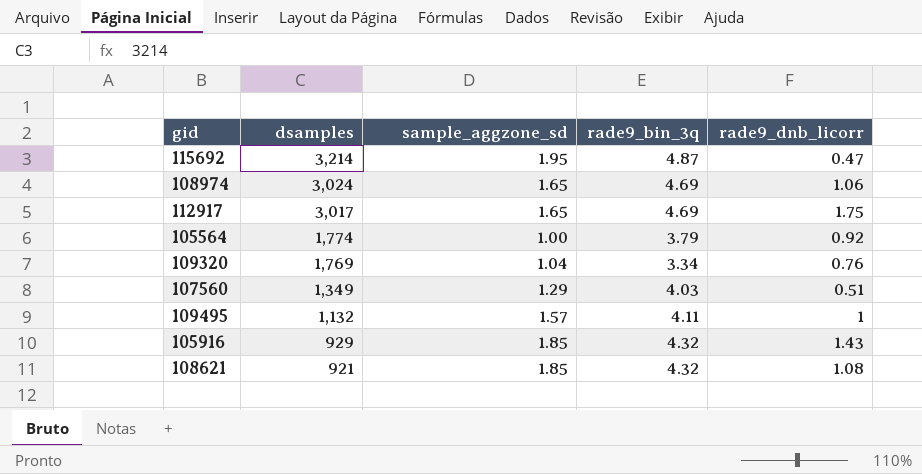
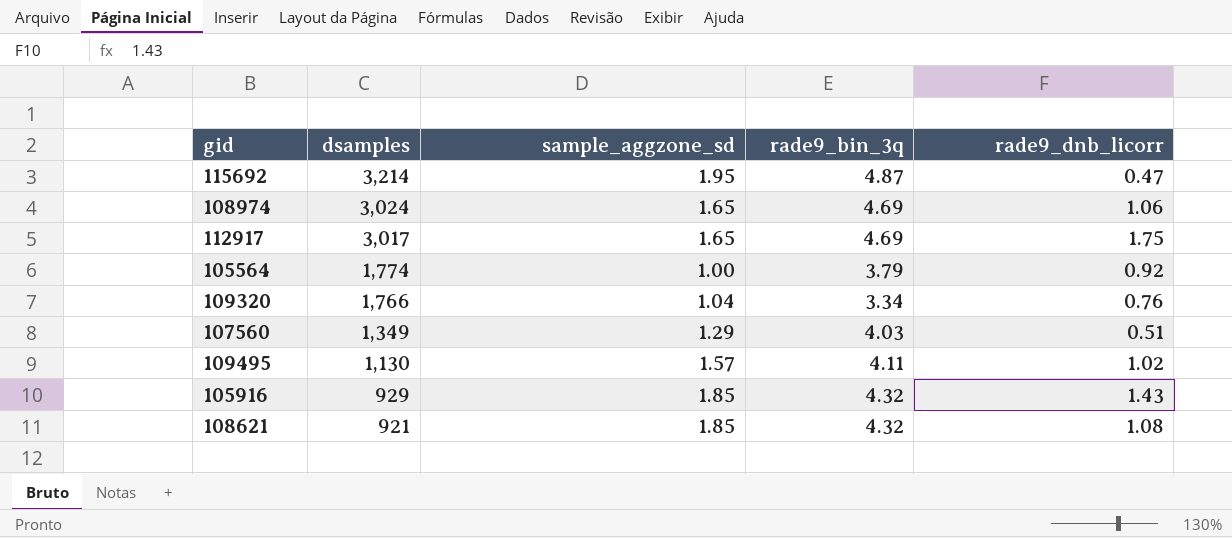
109320 | dsamples: 1,769 -> 1,766
109495 | dsamples: 1,132 -> 1,130
109495 | rade9_dnb_licorr: 1 -> 1.02

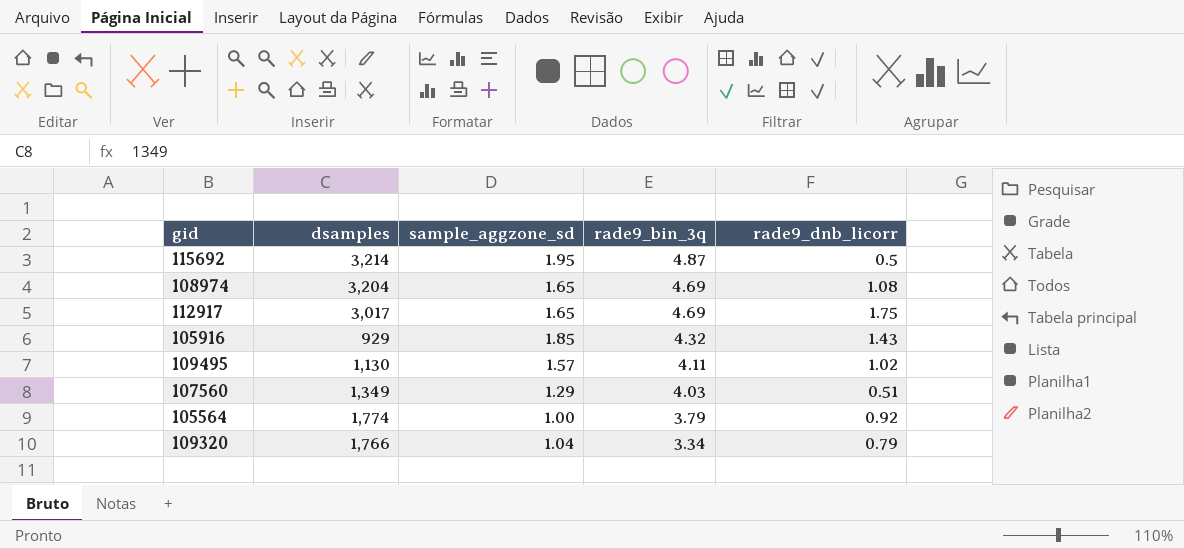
row order: dsamples descending -> rade9_bin_3q descending
row 108621: 921 | 1.85 | 4.32 | 1.08 -> none
115692 | rade9_dnb_licorr: 0.47 -> 0.5
108974 | dsamples: 3,024 -> 3,204
108974 | rade9_dnb_licorr: 1.06 -> 1.08
109320 | rade9_dnb_licorr: 0.76 -> 0.79

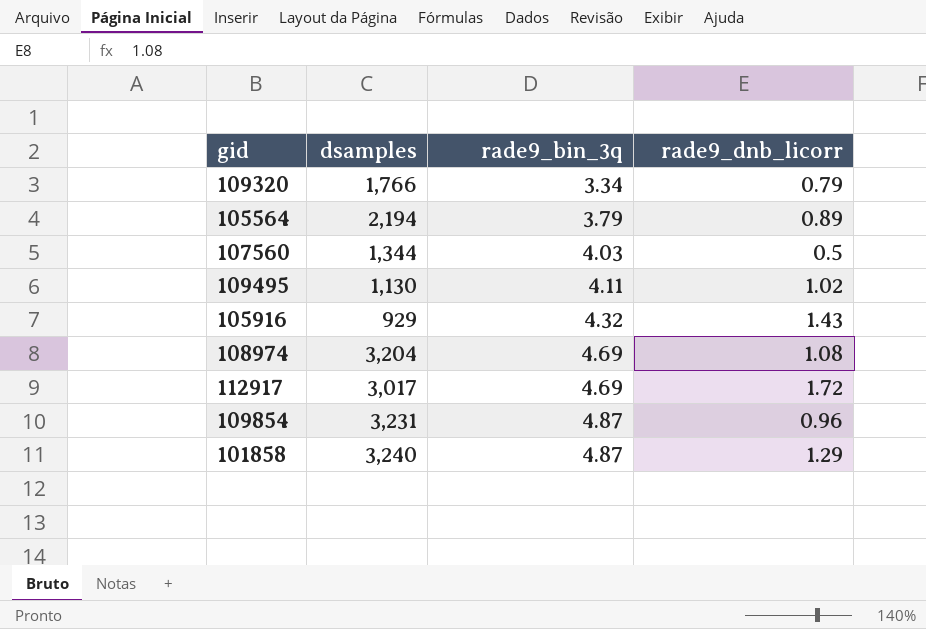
row order: rade9_bin_3q descending -> rade9_bin_3q ascending
column sample_aggzone_sd | position: 3 -> none
row 115692: 3,214 | 1.95 | 4.87 | 0.5 -> none
105564 | dsamples: 1,774 -> 2,194
105564 | rade9_dnb_licorr: 0.92 -> 0.89
107560 | dsamples: 1,349 -> 1,344
107560 | rade9_dnb_licorr: 0.51 -> 0.5
112917 | rade9_dnb_licorr: 1.75 -> 1.72
row 109854: none -> 3,231 | 4.87 | 0.96
row 101858: none -> 3,240 | 4.87 | 1.29

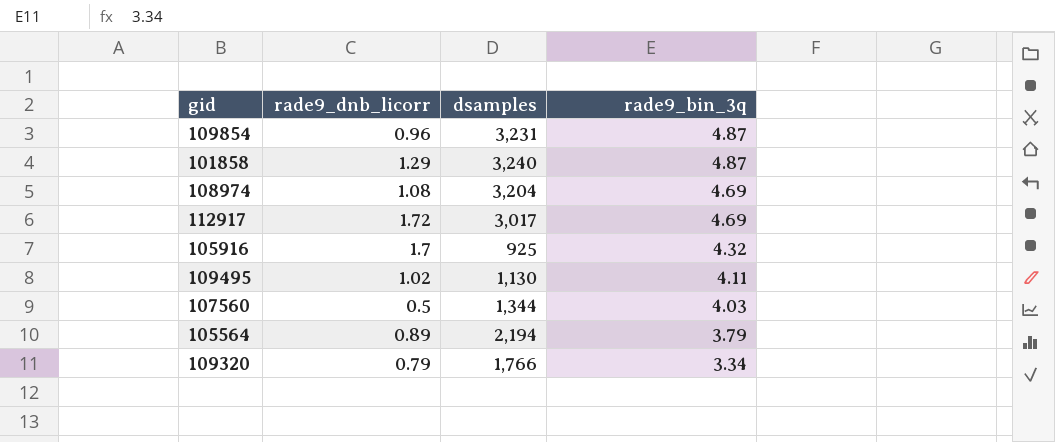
row order: rade9_bin_3q ascending -> rade9_bin_3q descending
column rade9_dnb_licorr | position: 4 -> 2
105916 | rade9_dnb_licorr: 1.43 -> 1.7
105916 | dsamples: 929 -> 925

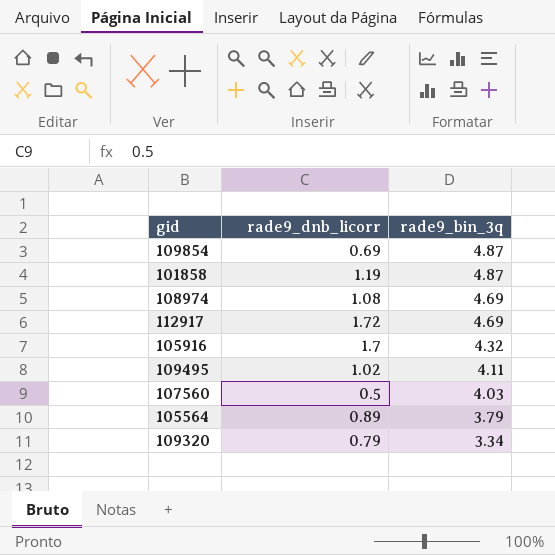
column dsamples | position: 3 -> none
109854 | rade9_dnb_licorr: 0.96 -> 0.69
101858 | rade9_dnb_licorr: 1.29 -> 1.19

